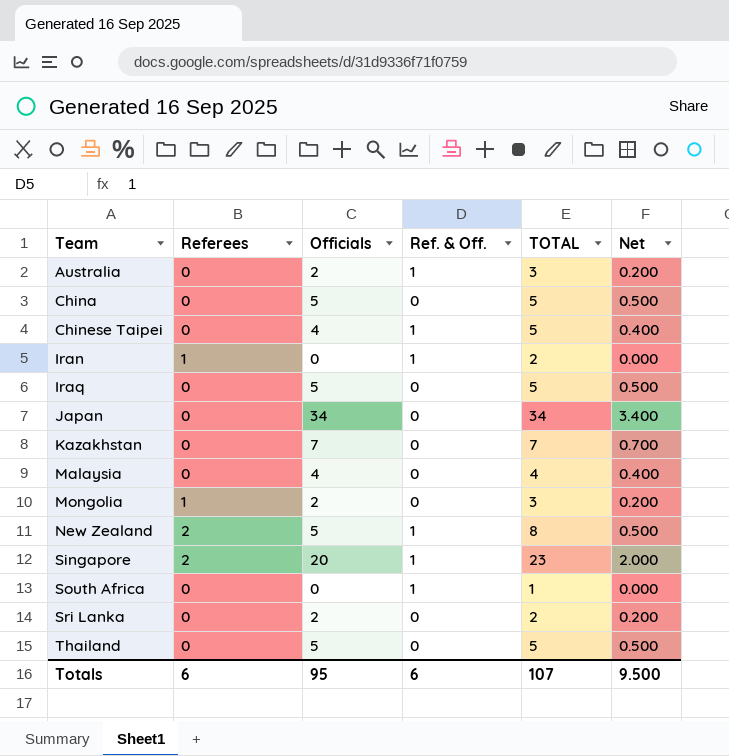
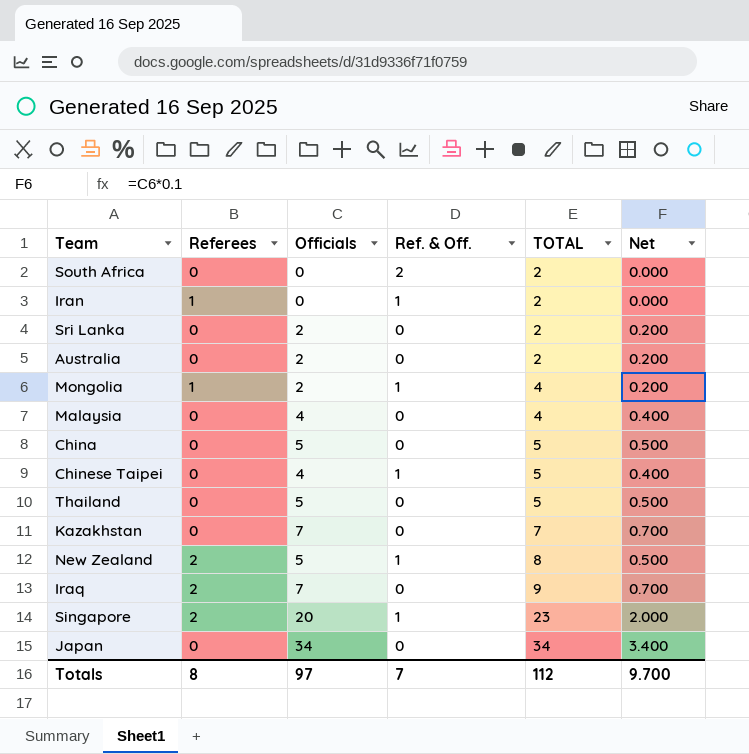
row order: Team ascending -> TOTAL ascending
South Africa | Ref. & Off.: 1 -> 2
South Africa | TOTAL: 1 -> 2
Australia | Ref. & Off.: 1 -> 0
Australia | TOTAL: 3 -> 2
Mongolia | Ref. & Off.: 0 -> 1
Mongolia | TOTAL: 3 -> 4
Iraq | Referees: 0 -> 2
Iraq | Officials: 5 -> 7
Iraq | TOTAL: 5 -> 9
Iraq | Net: 0.500 -> 0.700
Totals | Referees: 6 -> 8
Totals | Officials: 95 -> 97
Totals | Ref. & Off.: 6 -> 7
Totals | TOTAL: 107 -> 112
Totals | Net: 9.500 -> 9.700

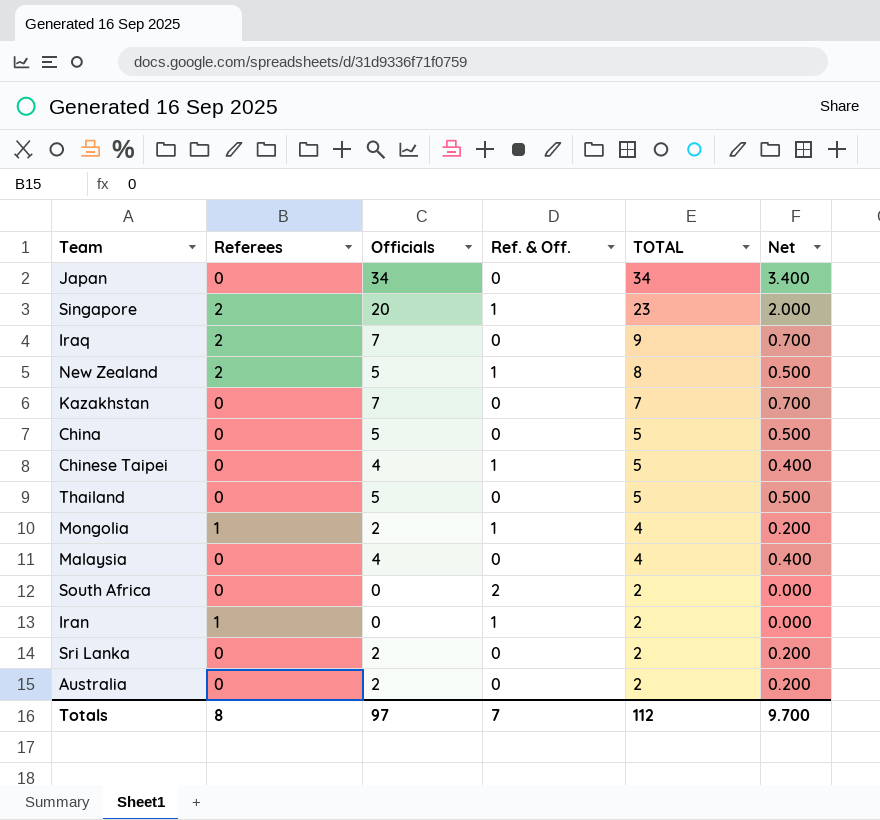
row order: TOTAL ascending -> TOTAL descending

